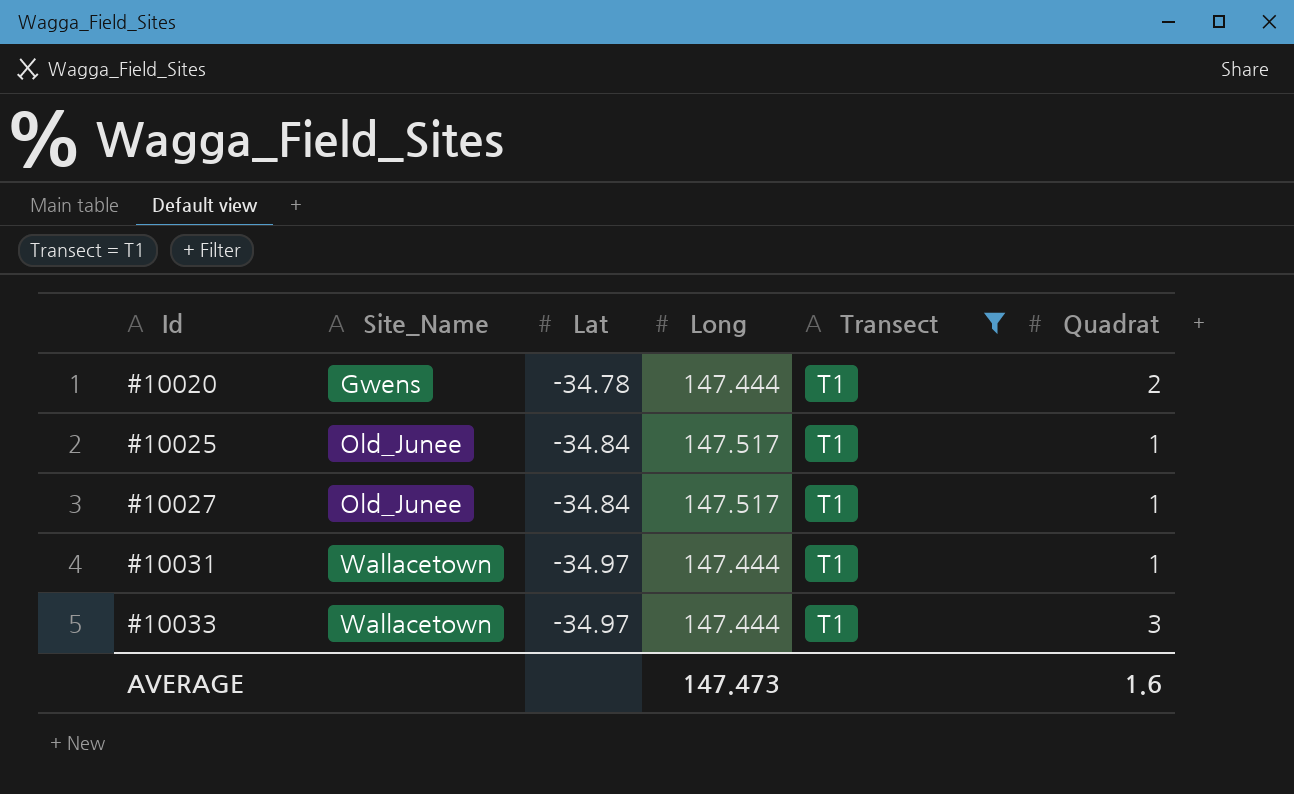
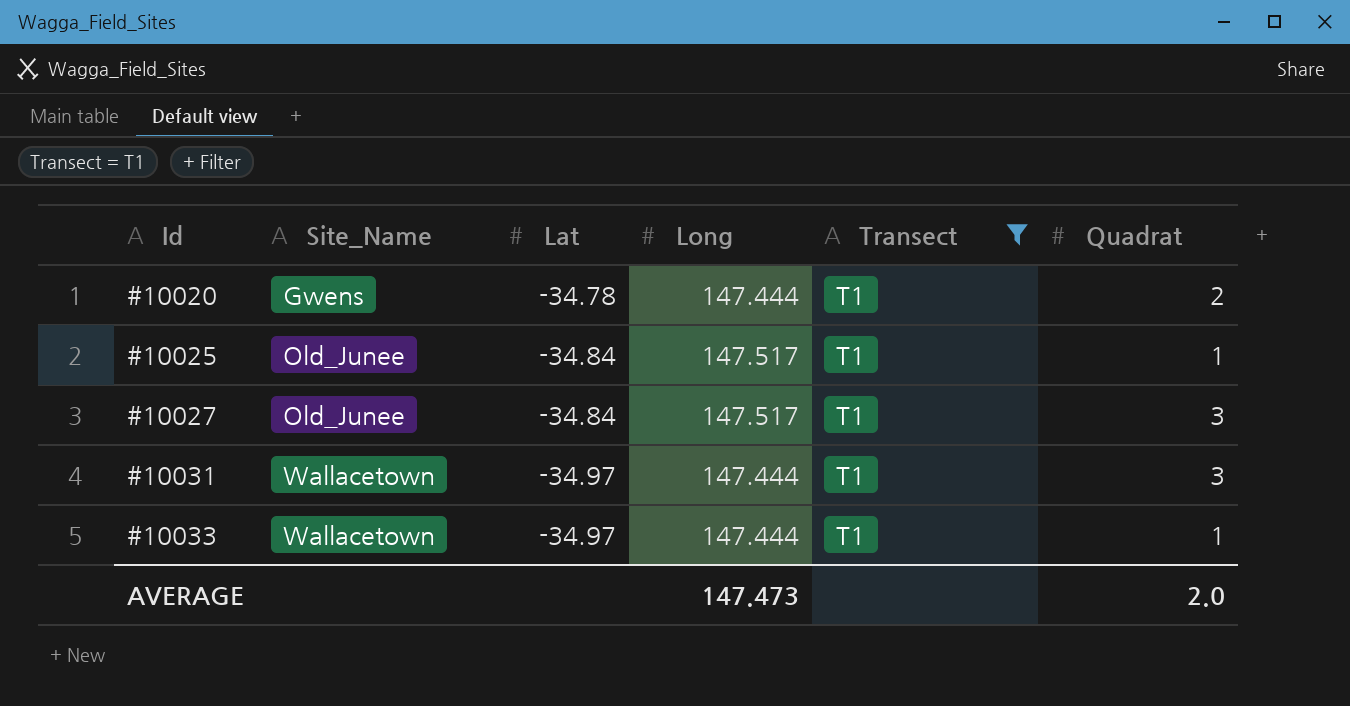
#10027 | Quadrat: 1 -> 3
#10031 | Quadrat: 1 -> 3
#10033 | Quadrat: 3 -> 1
AVERAGE | Quadrat: 1.6 -> 2.0

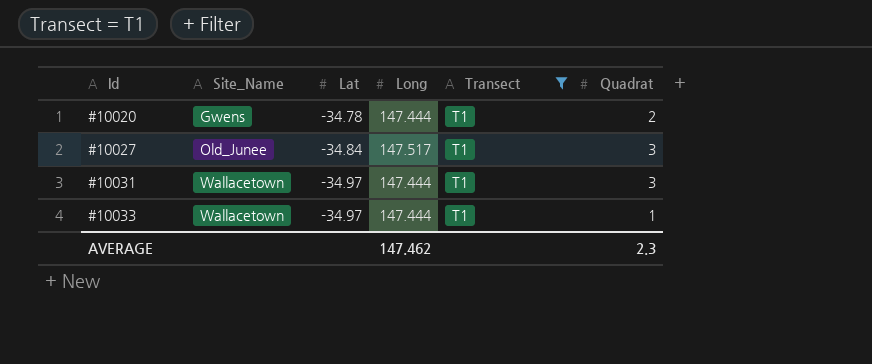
row #10025: Old_Junee | -34.84 | 147.517 | T1 | 1 -> none
AVERAGE | Long: 147.473 -> 147.462
AVERAGE | Quadrat: 2.0 -> 2.3

